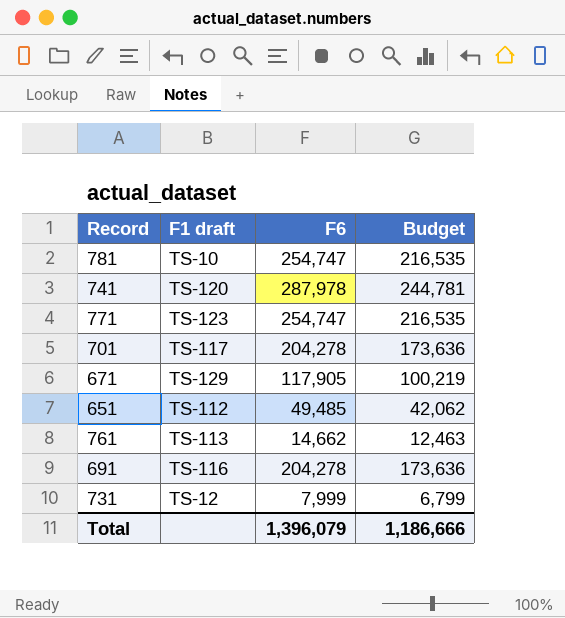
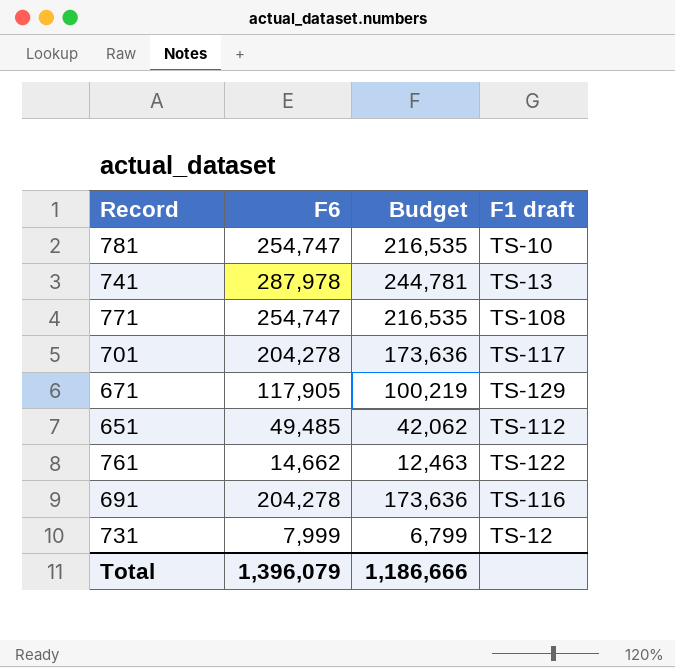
column F1 draft | position: 2 -> 4
741 | F1 draft: TS-120 -> TS-13
771 | F1 draft: TS-123 -> TS-108
761 | F1 draft: TS-113 -> TS-122

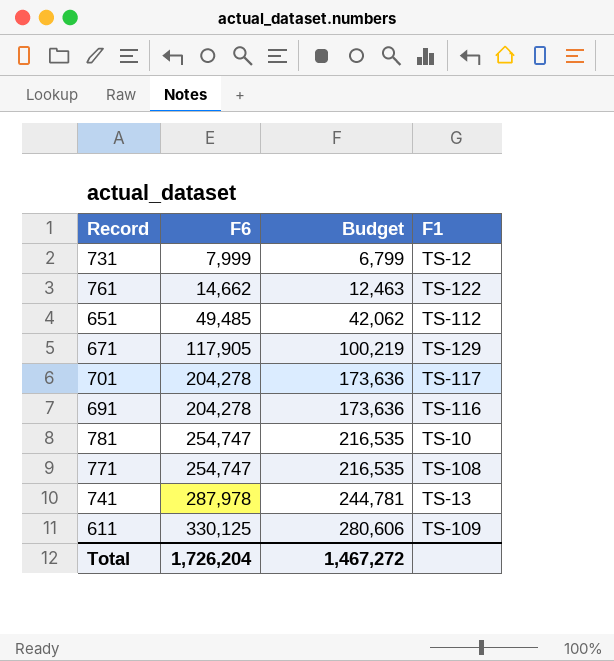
row order: none -> F6 ascending
column name: F1 draft -> F1
row 611: none -> 330,125 | 280,606 | TS-109
Total | F6: 1,396,079 -> 1,726,204
Total | Budget: 1,186,666 -> 1,467,272

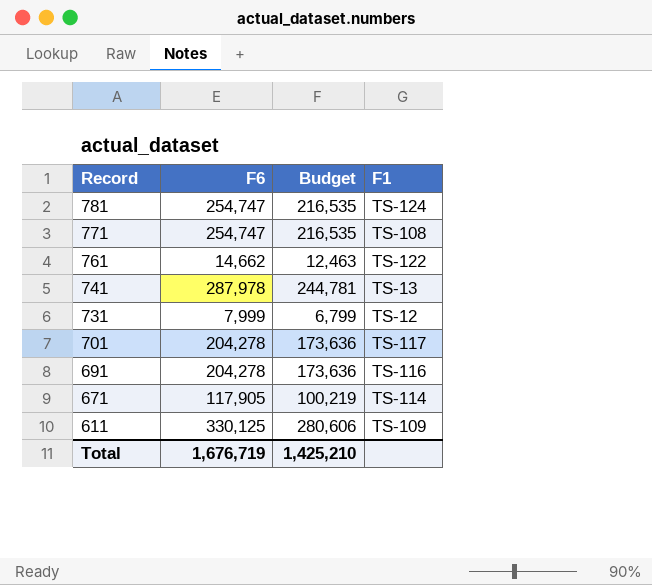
row order: F6 ascending -> Record descending
row 651: 49,485 | 42,062 | TS-112 -> none
781 | F1: TS-10 -> TS-124
671 | F1: TS-129 -> TS-114
Total | F6: 1,726,204 -> 1,676,719
Total | Budget: 1,467,272 -> 1,425,210

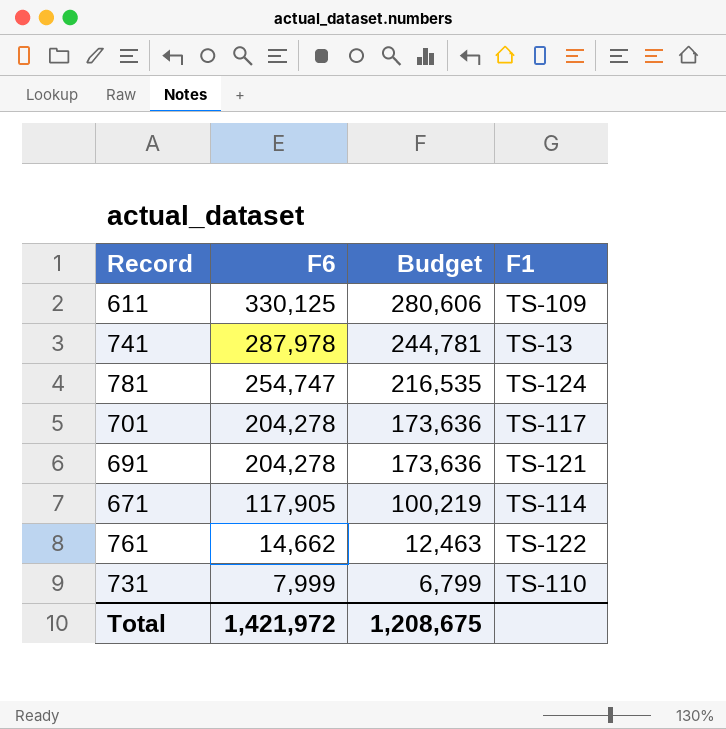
row order: Record descending -> F6 descending
row 771: 254,747 | 216,535 | TS-108 -> none
691 | F1: TS-116 -> TS-121
731 | F1: TS-12 -> TS-110
Total | F6: 1,676,719 -> 1,421,972
Total | Budget: 1,425,210 -> 1,208,675

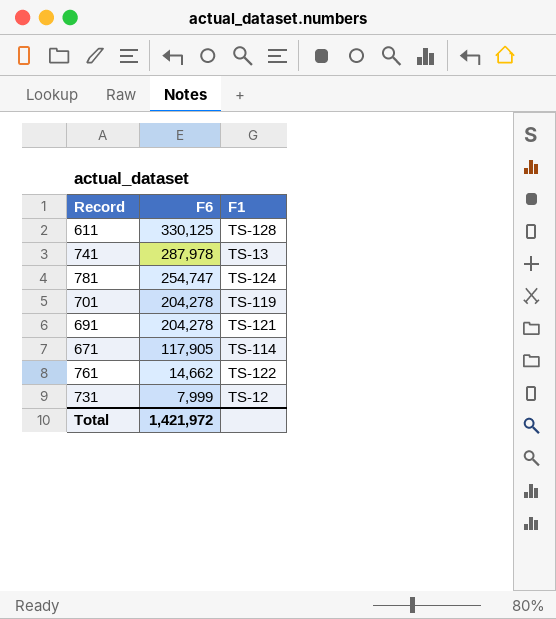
column Budget | formula: [F6] * 0.85 -> none
611 | F1: TS-109 -> TS-128
701 | F1: TS-117 -> TS-119
731 | F1: TS-110 -> TS-12

